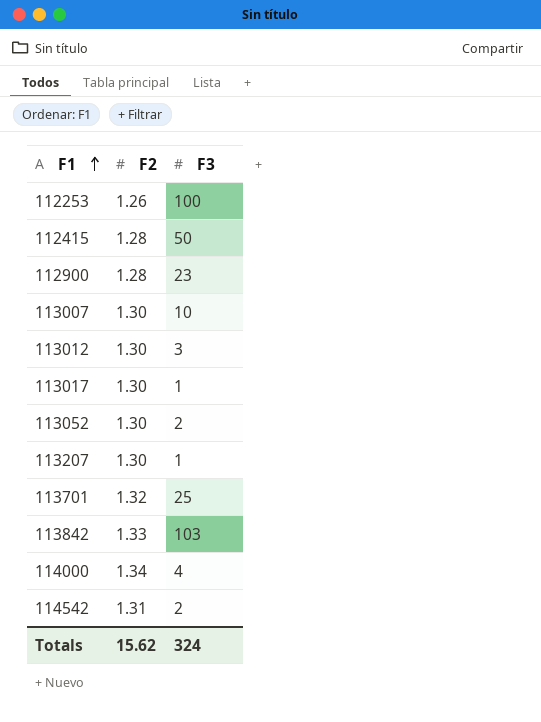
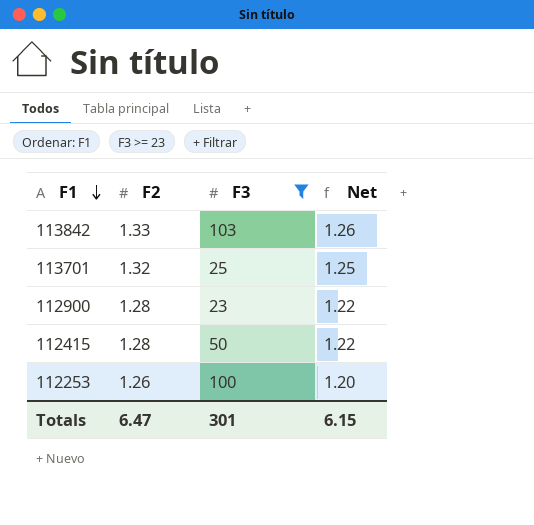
filter: none -> F3 >= 23
row order: F1 ascending -> F1 descending
column Net | formula: none -> [F2] * 0.95
Totals | F2: 15.62 -> 6.47
Totals | F3: 324 -> 301

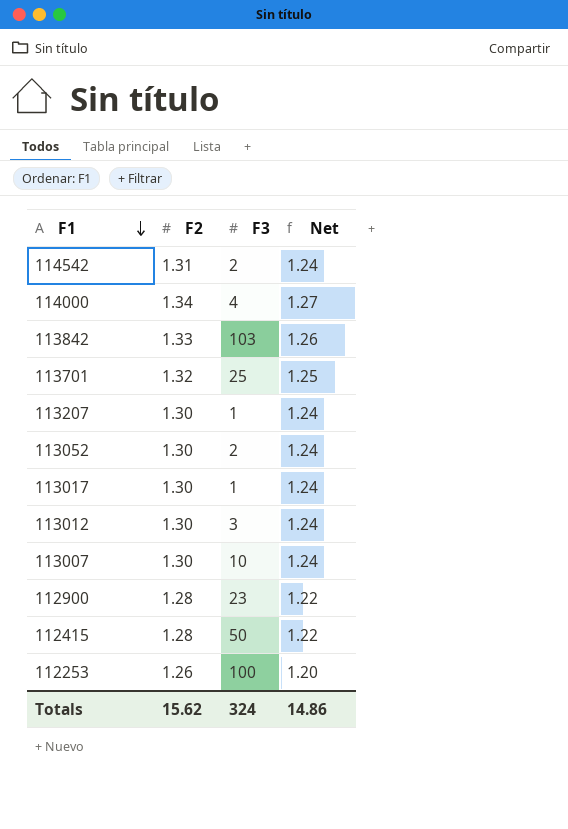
filter: F3 >= 23 -> none
Totals | F2: 6.47 -> 15.62
Totals | F3: 301 -> 324
Totals | Net: 6.15 -> 14.86

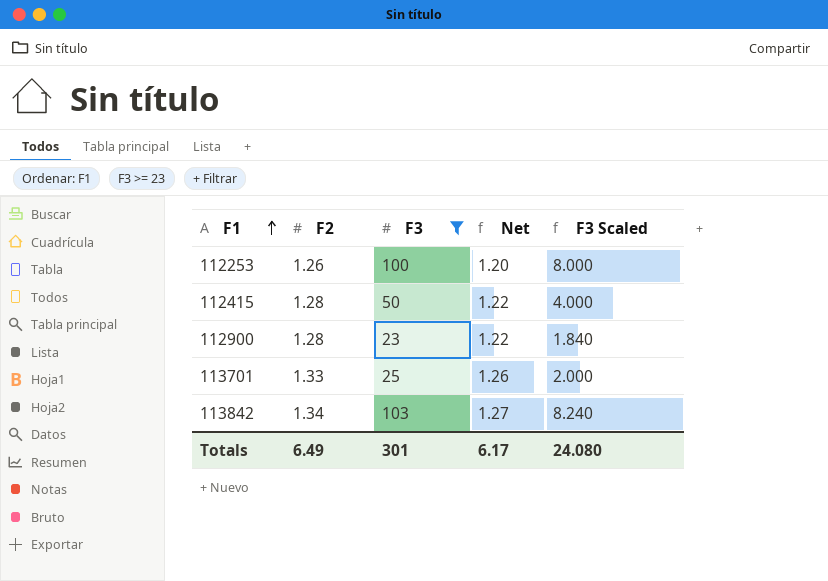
filter: none -> F3 >= 23
row order: F1 descending -> F1 ascending
column F3 Scaled | formula: none -> [F3] * 0.08
113701 | F2: 1.32 -> 1.33
113701 | Net: 1.25 -> 1.26
113842 | F2: 1.33 -> 1.34
113842 | Net: 1.26 -> 1.27
Totals | F2: 15.62 -> 6.49
Totals | F3: 324 -> 301
Totals | Net: 14.86 -> 6.17

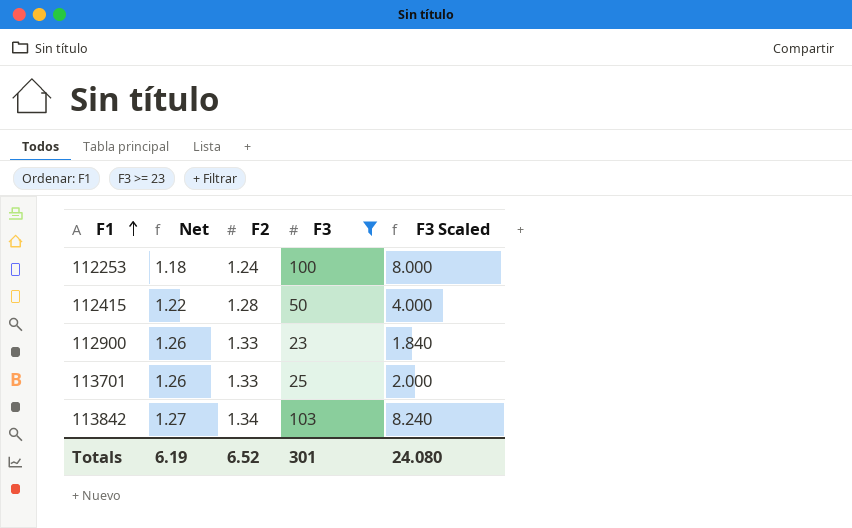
column Net | position: 4 -> 2
112253 | Net: 1.20 -> 1.18
112253 | F2: 1.26 -> 1.24
112900 | Net: 1.22 -> 1.26
112900 | F2: 1.28 -> 1.33
Totals | Net: 6.17 -> 6.19
Totals | F2: 6.49 -> 6.52

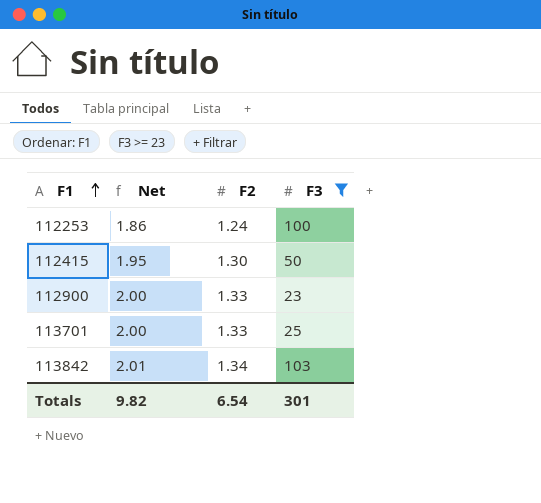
column F3 Scaled | formula: [F3] * 0.08 -> none
column Net | formula: [F2] * 0.95 -> [F2] * 1.5
112415 | F2: 1.28 -> 1.30
Totals | Net: 6.19 -> 9.82
Totals | F2: 6.52 -> 6.54

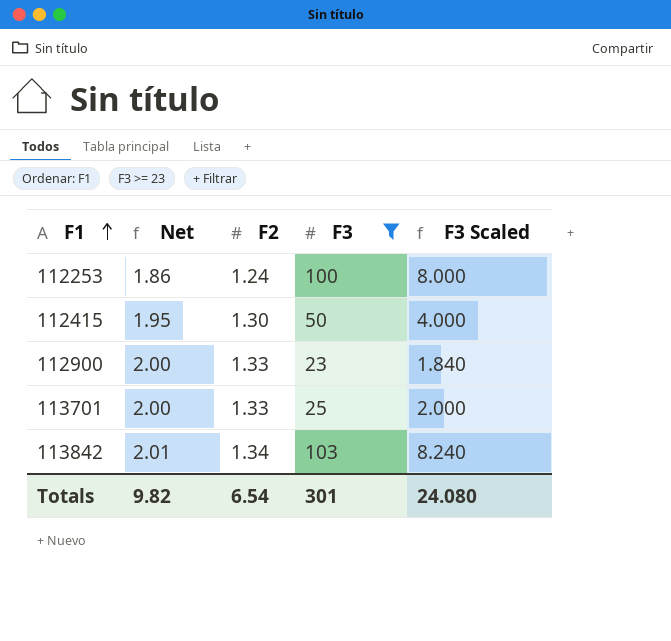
column F3 Scaled | formula: none -> [F3] * 0.08

